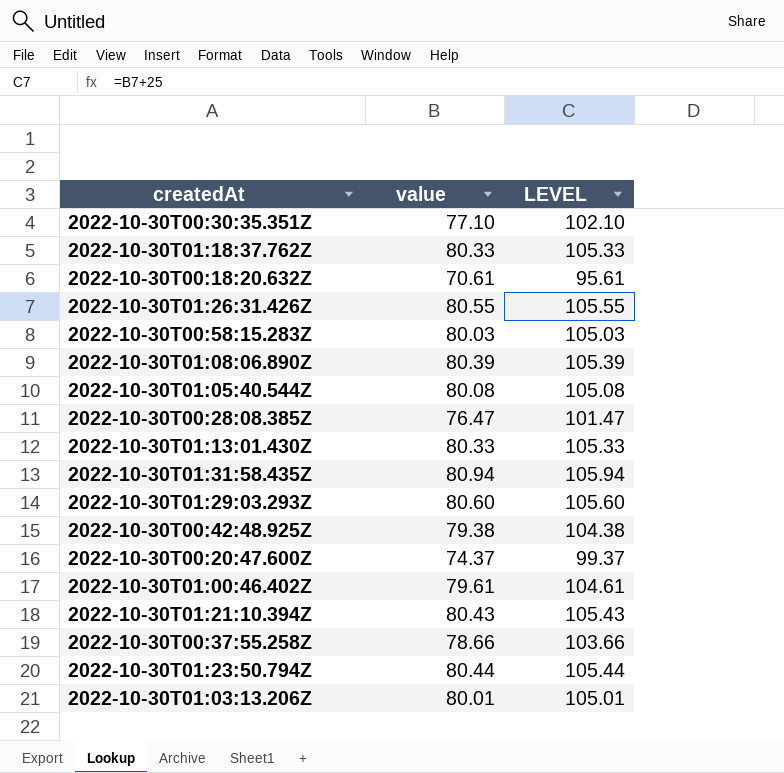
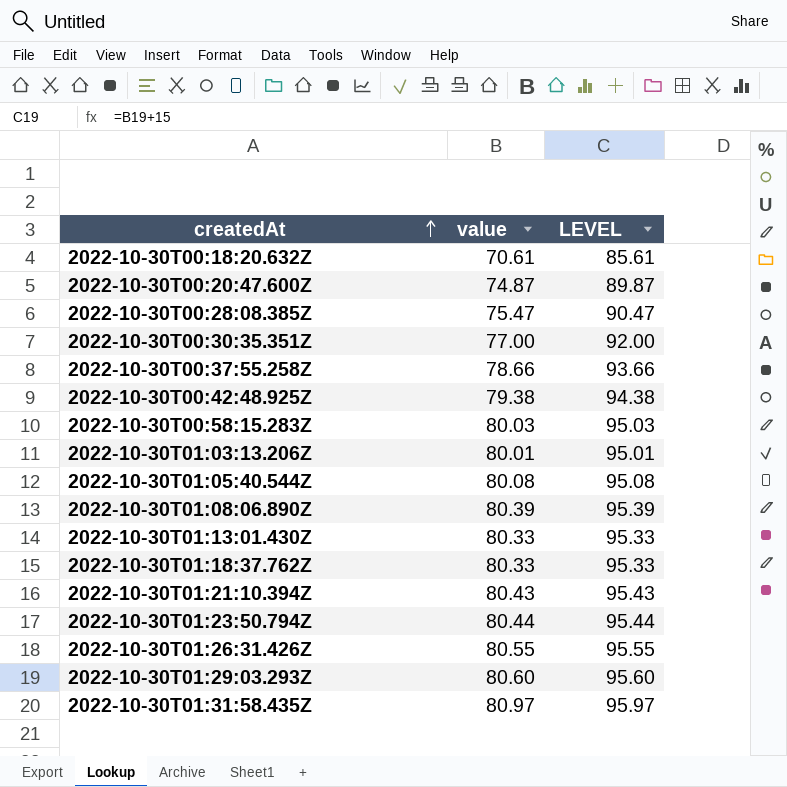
row order: none -> createdAt ascending
column LEVEL | formula: [value] + 25 -> [value] + 15
row 2022-10-30T01:00:46.402Z: 79.61 | 104.61 -> none
2022-10-30T00:20:47.600Z | value: 74.37 -> 74.87
2022-10-30T00:28:08.385Z | value: 76.47 -> 75.47
2022-10-30T00:30:35.351Z | value: 77.10 -> 77.00
2022-10-30T01:31:58.435Z | value: 80.94 -> 80.97

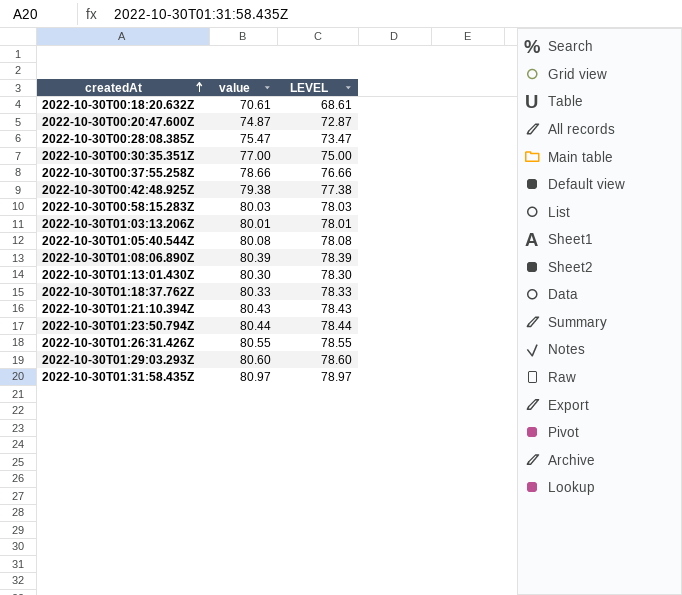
column LEVEL | formula: [value] + 15 -> [value] - 2
2022-10-30T01:13:01.430Z | value: 80.33 -> 80.30

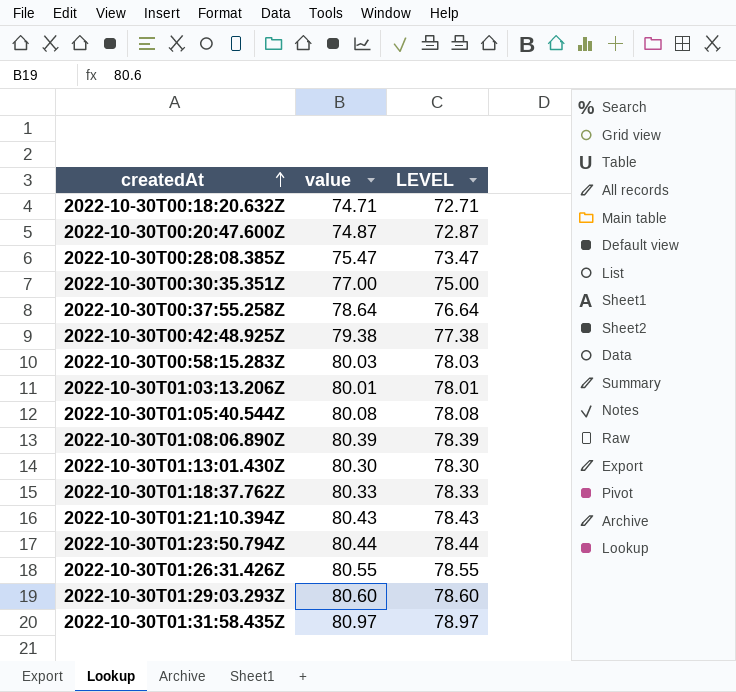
2022-10-30T00:18:20.632Z | value: 70.61 -> 74.71
2022-10-30T00:18:20.632Z | LEVEL: 68.61 -> 72.71
2022-10-30T00:37:55.258Z | value: 78.66 -> 78.64
2022-10-30T00:37:55.258Z | LEVEL: 76.66 -> 76.64

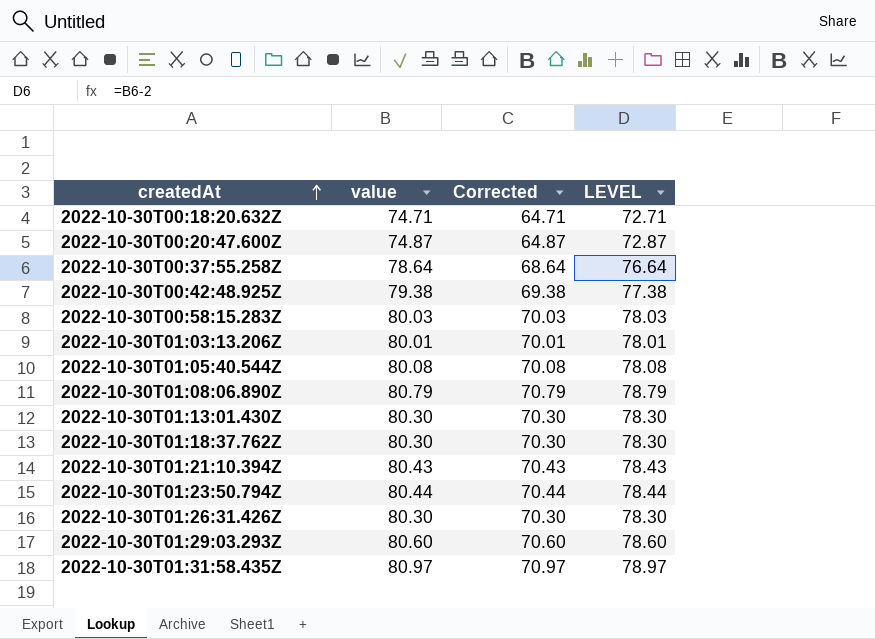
column Corrected | formula: none -> [value] - 10
row 2022-10-30T00:28:08.385Z: 75.47 | 73.47 -> none
row 2022-10-30T00:30:35.351Z: 77.00 | 75.00 -> none
2022-10-30T01:08:06.890Z | value: 80.39 -> 80.79
2022-10-30T01:08:06.890Z | LEVEL: 78.39 -> 78.79
2022-10-30T01:18:37.762Z | value: 80.33 -> 80.30
2022-10-30T01:18:37.762Z | LEVEL: 78.33 -> 78.30
2022-10-30T01:26:31.426Z | value: 80.55 -> 80.30
2022-10-30T01:26:31.426Z | LEVEL: 78.55 -> 78.30

